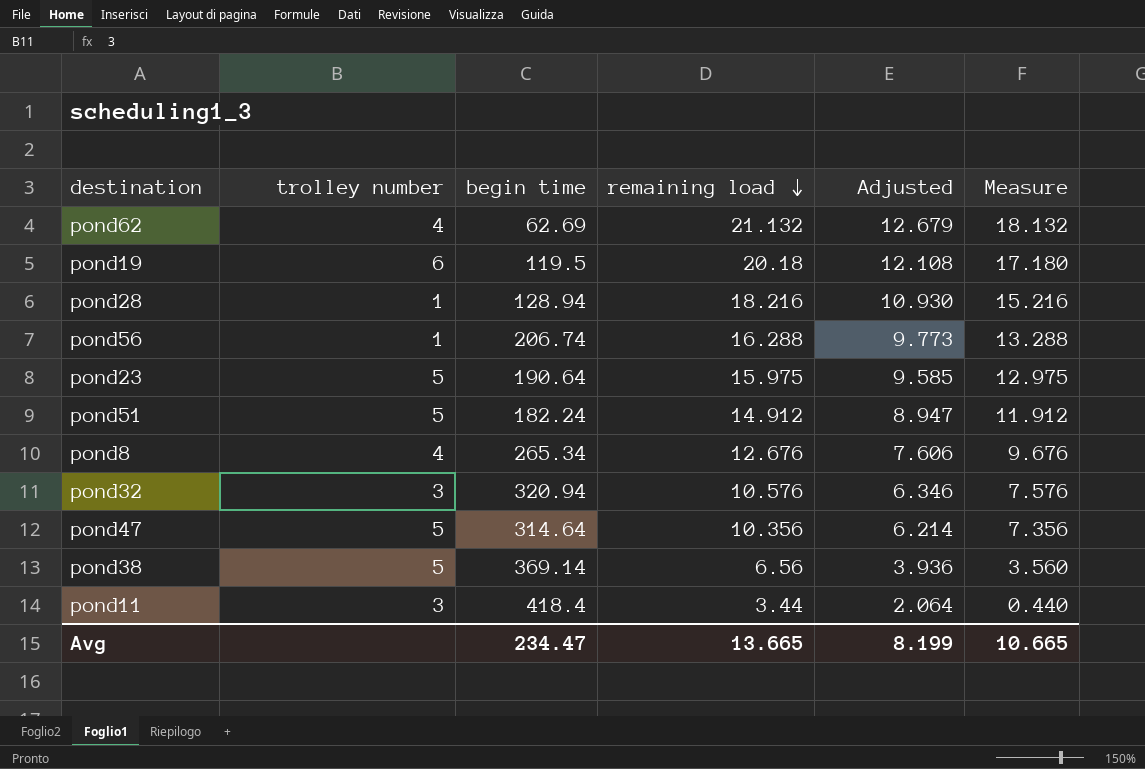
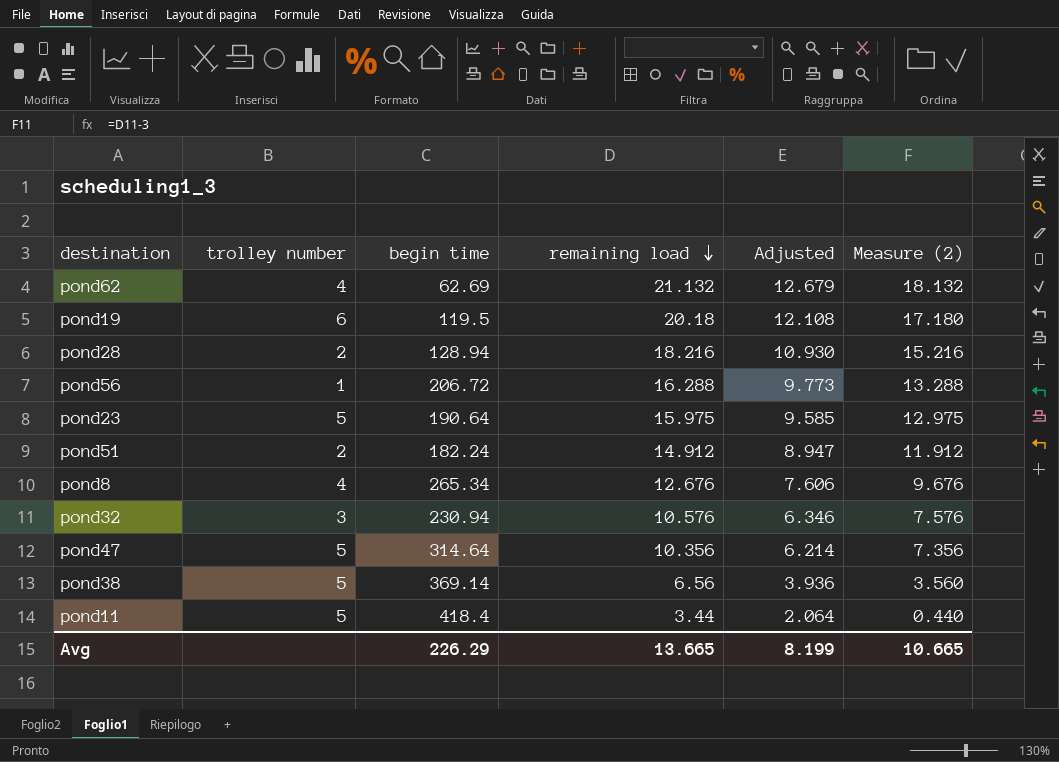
column name: Measure -> Measure (2)
pond28 | trolley number: 1 -> 2
pond56 | begin time: 206.74 -> 206.72
pond51 | trolley number: 5 -> 2
pond32 | begin time: 320.94 -> 230.94
pond11 | trolley number: 3 -> 5
Avg | begin time: 234.47 -> 226.29

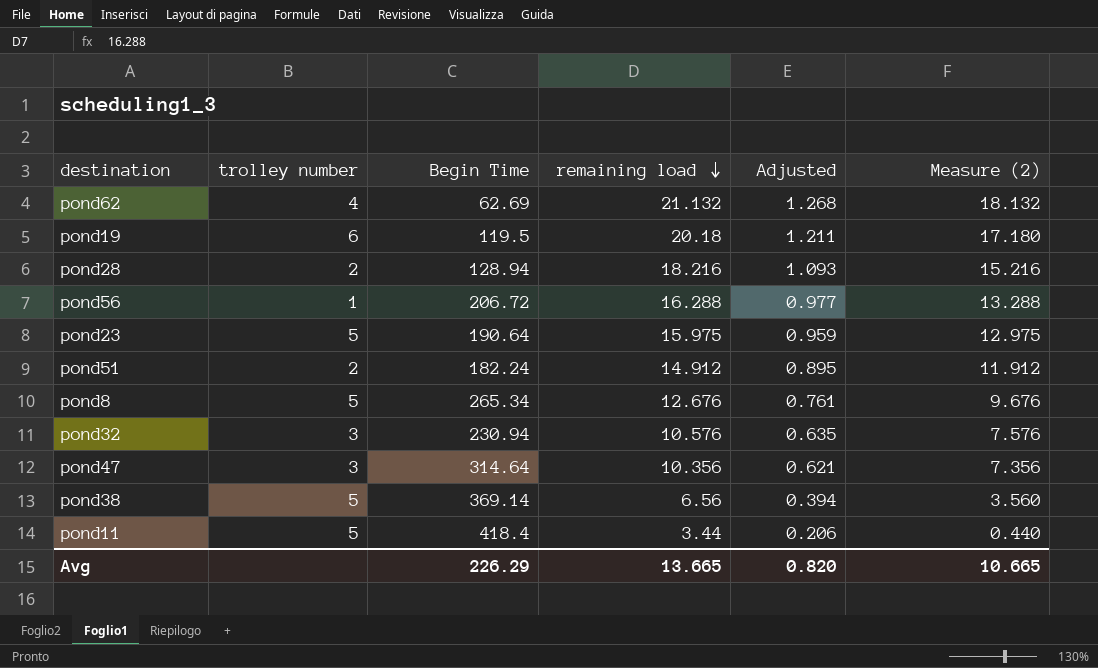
column name: begin time -> Begin Time
column Adjusted | formula: [remaining load] * 0.6 -> [remaining load] * 0.06
pond8 | trolley number: 4 -> 5
pond47 | trolley number: 5 -> 3
Avg | Adjusted: 8.199 -> 0.820

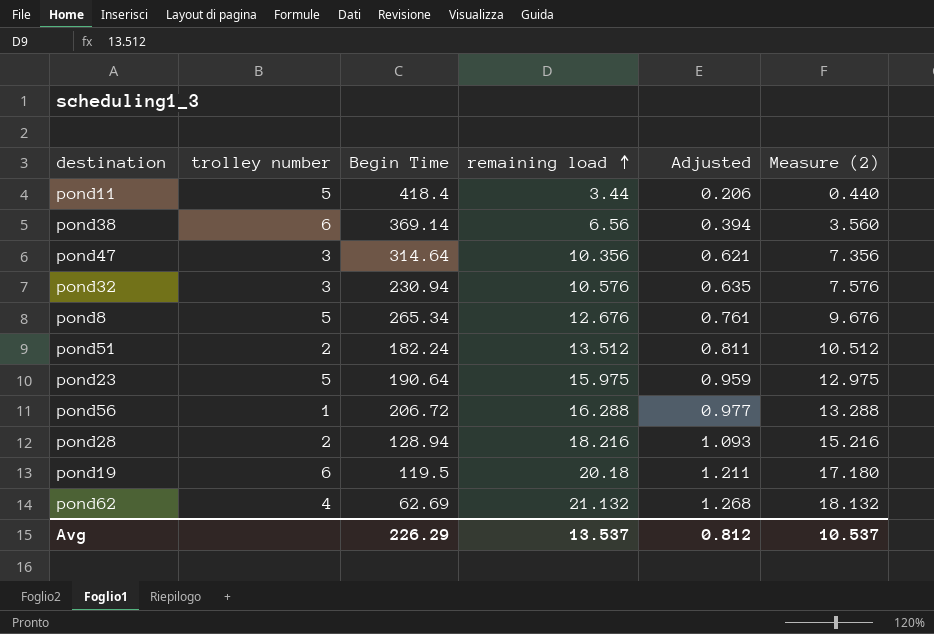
row order: remaining load descending -> remaining load ascending
pond38 | trolley number: 5 -> 6
pond51 | remaining load: 14.912 -> 13.512
pond51 | Adjusted: 0.895 -> 0.811
pond51 | Measure (2): 11.912 -> 10.512
Avg | remaining load: 13.665 -> 13.537
Avg | Adjusted: 0.820 -> 0.812
Avg | Measure (2): 10.665 -> 10.537

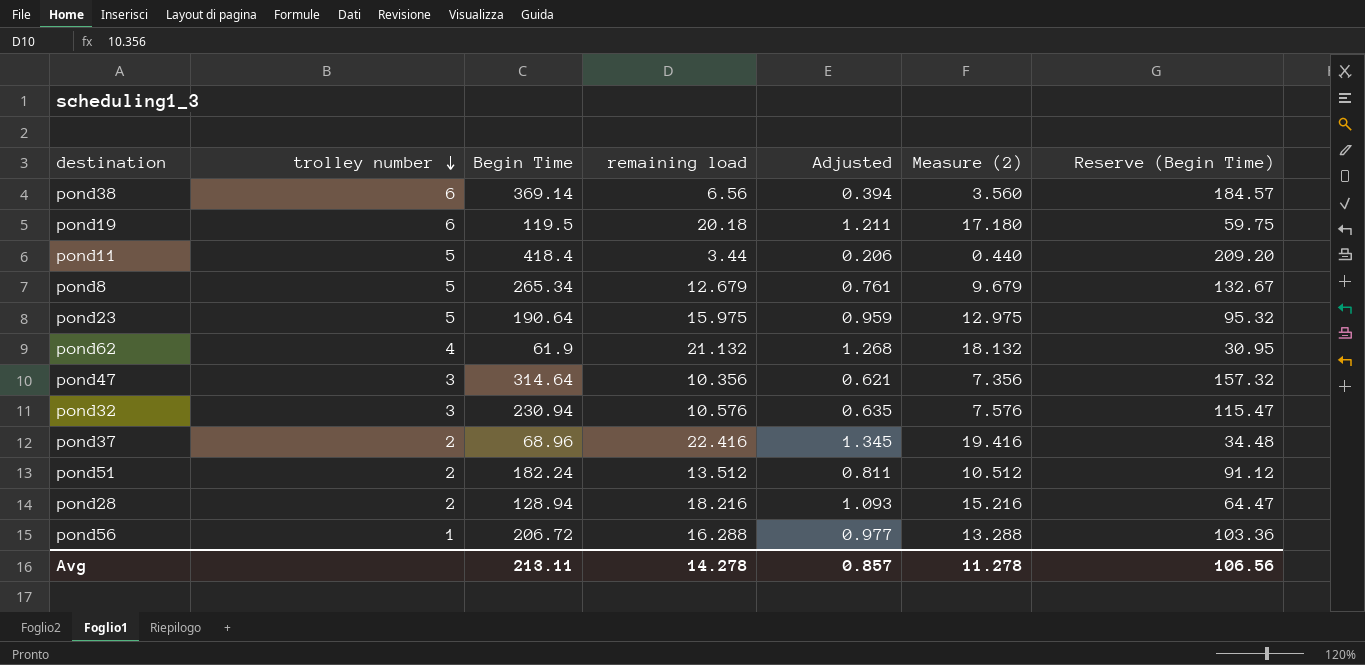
row order: remaining load ascending -> trolley number descending
column Reserve (Begin Time) | formula: none -> [Begin Time] * 0.5
pond8 | remaining load: 12.676 -> 12.679
pond8 | Measure (2): 9.676 -> 9.679
pond62 | Begin Time: 62.69 -> 61.9
row pond37: none -> 2 | 68.96 | 22.416 | 1.345 | 19.416 | 34.48
Avg | Begin Time: 226.29 -> 213.11
Avg | remaining load: 13.537 -> 14.278
Avg | Adjusted: 0.812 -> 0.857
Avg | Measure (2): 10.537 -> 11.278

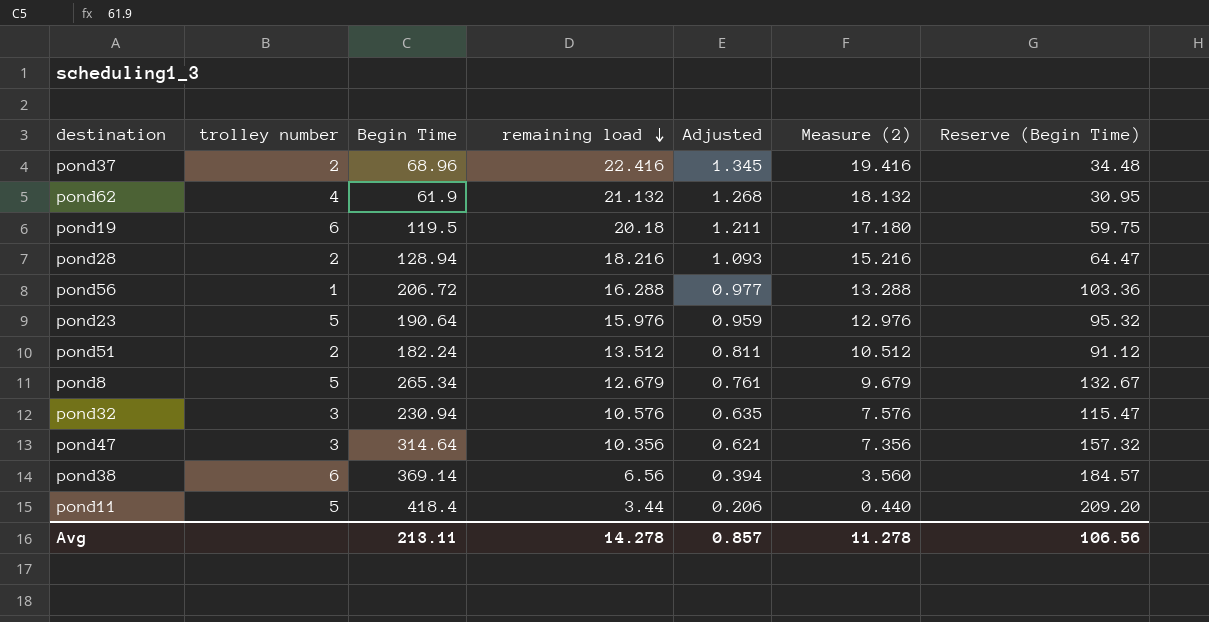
row order: trolley number descending -> remaining load descending
pond23 | remaining load: 15.975 -> 15.976
pond23 | Measure (2): 12.975 -> 12.976

